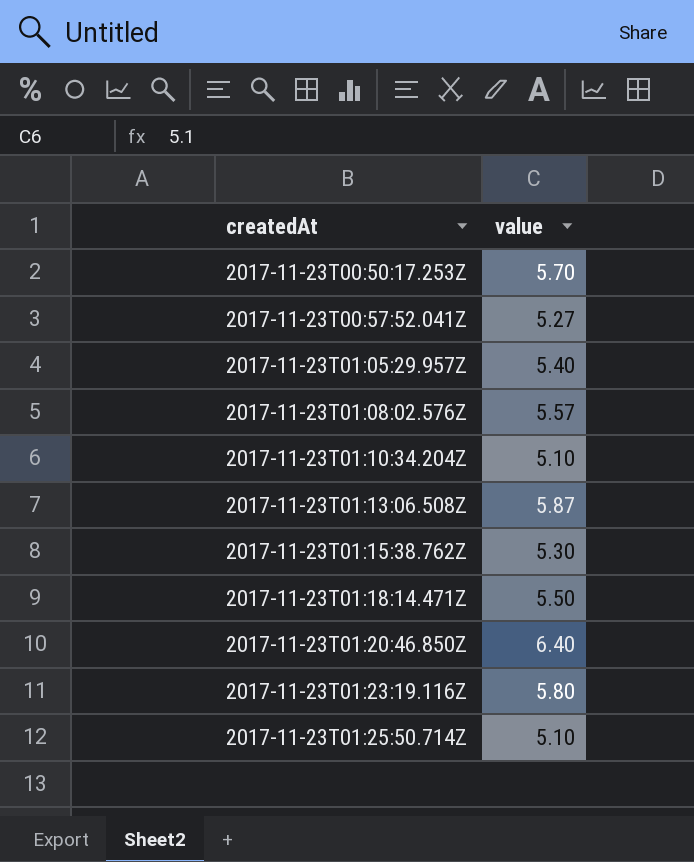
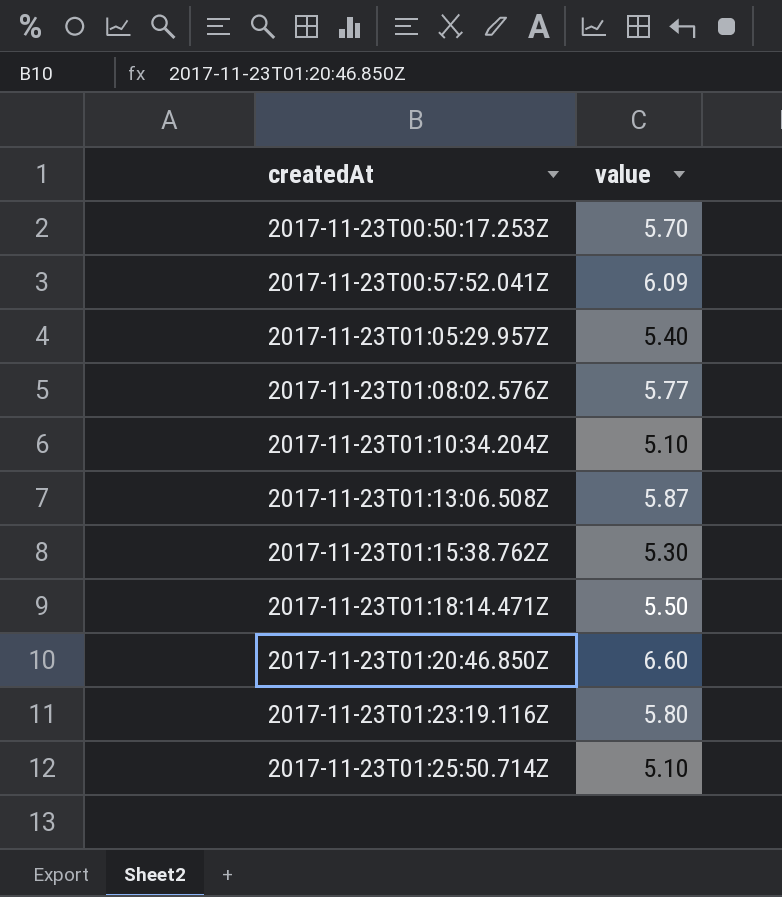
2017-11-23T00:57:52.041Z | value: 5.27 -> 6.09
2017-11-23T01:08:02.576Z | value: 5.57 -> 5.77
2017-11-23T01:20:46.850Z | value: 6.40 -> 6.60

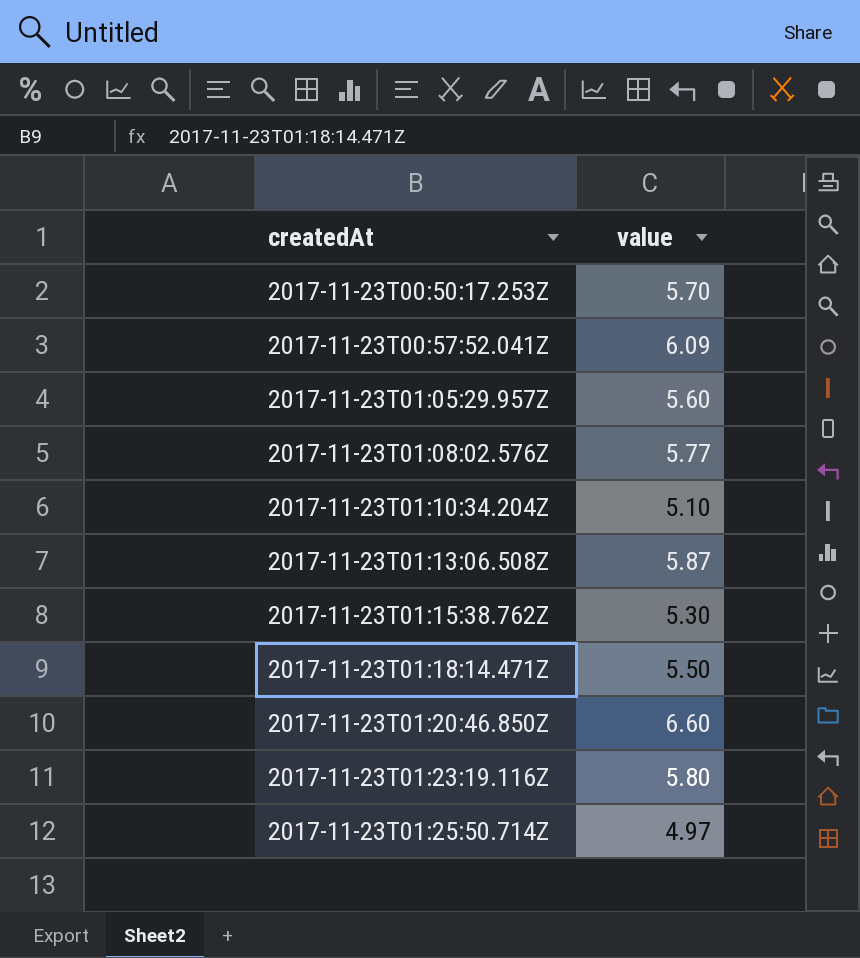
2017-11-23T01:05:29.957Z | value: 5.40 -> 5.60
2017-11-23T01:25:50.714Z | value: 5.10 -> 4.97

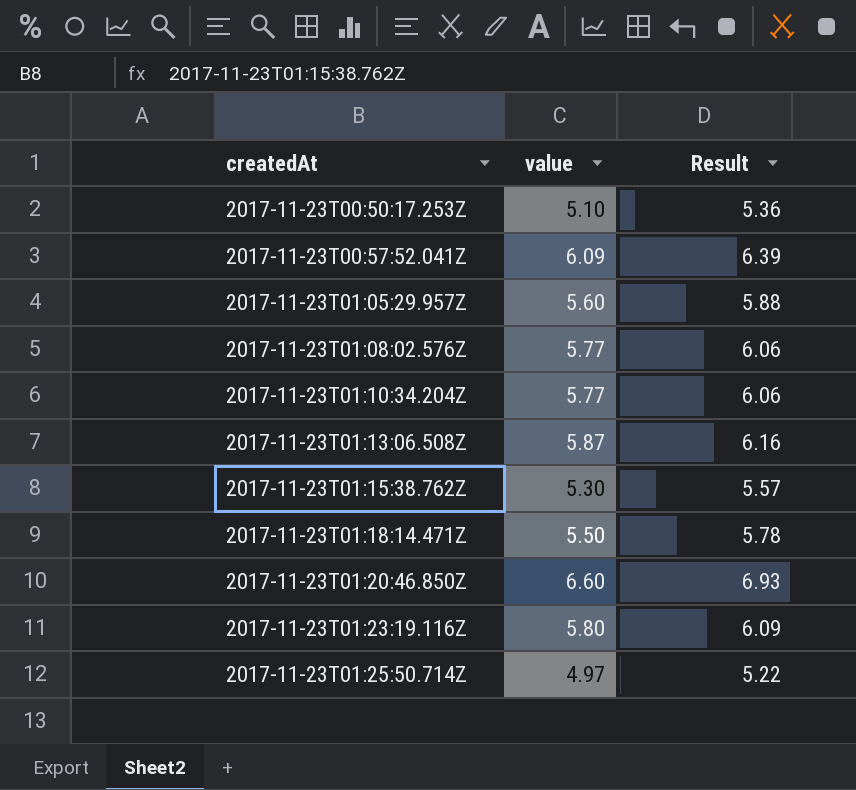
column Result | formula: none -> [value] * 1.05
2017-11-23T00:50:17.253Z | value: 5.70 -> 5.10
2017-11-23T01:10:34.204Z | value: 5.10 -> 5.77

